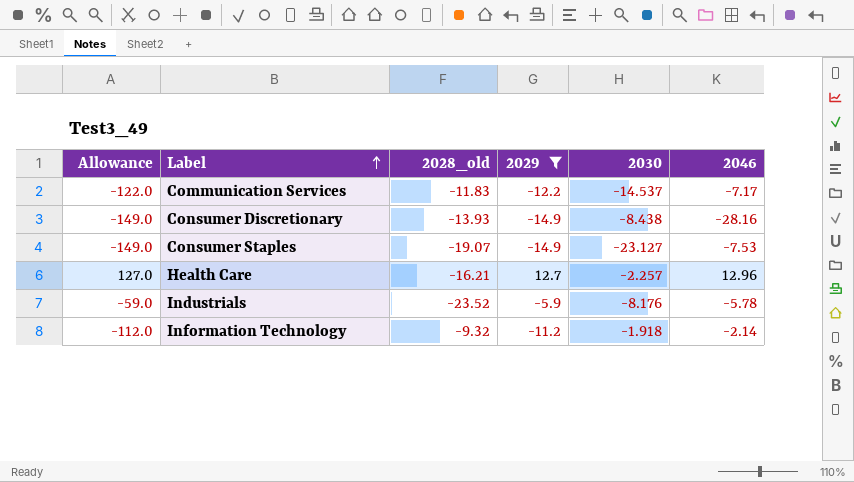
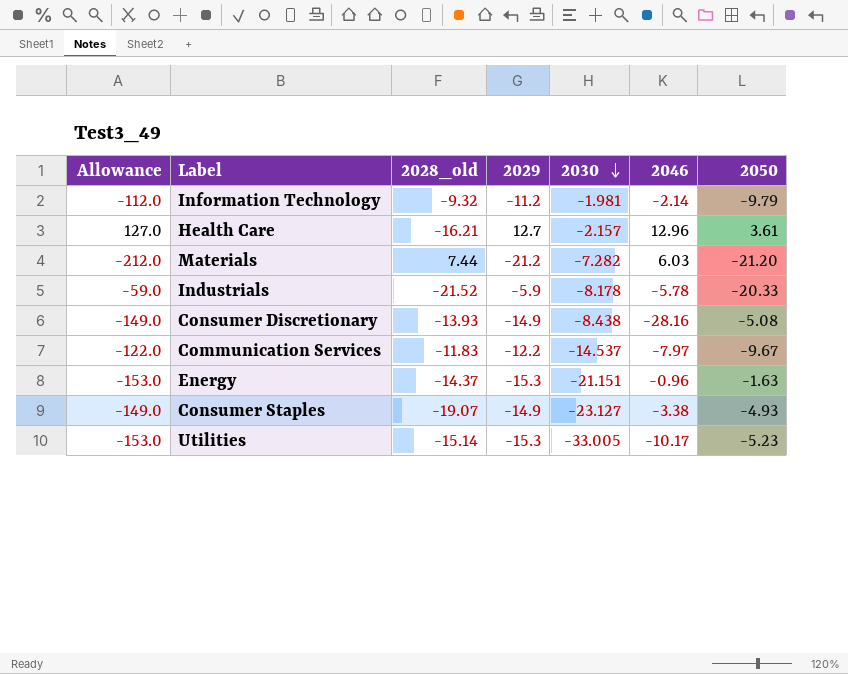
filter: 2029 >= -14.9 -> none
row order: Label ascending -> 2030 descending
column 2050 | position: none -> 7
Information Technology | 2030: -1.918 -> -1.981
Health Care | 2030: -2.257 -> -2.157
Industrials | 2028_old: -23.52 -> -21.52
Industrials | 2030: -8.176 -> -8.178
Communication Services | 2046: -7.17 -> -7.97
Consumer Staples | 2046: -7.53 -> -3.38

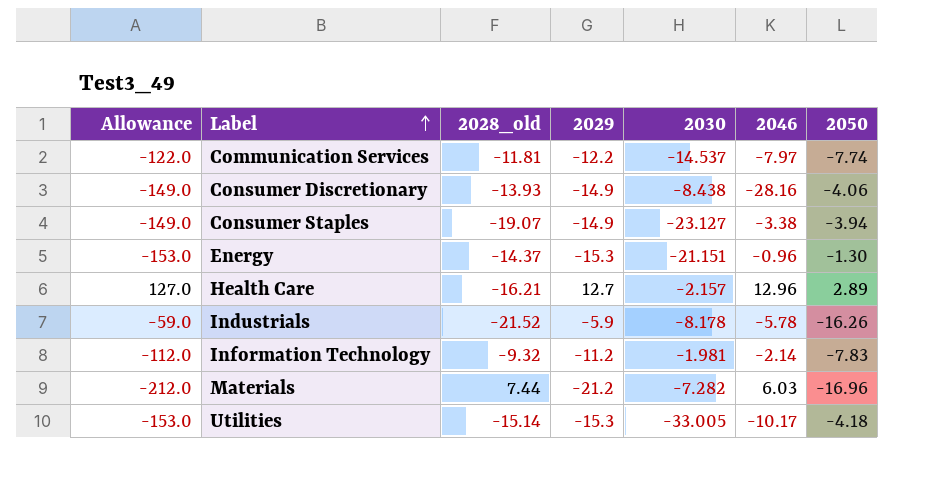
row order: 2030 descending -> Label ascending
Communication Services | 2028_old: -11.83 -> -11.81
Communication Services | 2050: -9.67 -> -7.74
Consumer Discretionary | 2050: -5.08 -> -4.06
Consumer Staples | 2050: -4.93 -> -3.94
Energy | 2050: -1.63 -> -1.30
Health Care | 2050: 3.61 -> 2.89
Industrials | 2050: -20.33 -> -16.26
Information Technology | 2050: -9.79 -> -7.83
Materials | 2050: -21.20 -> -16.96
Utilities | 2050: -5.23 -> -4.18

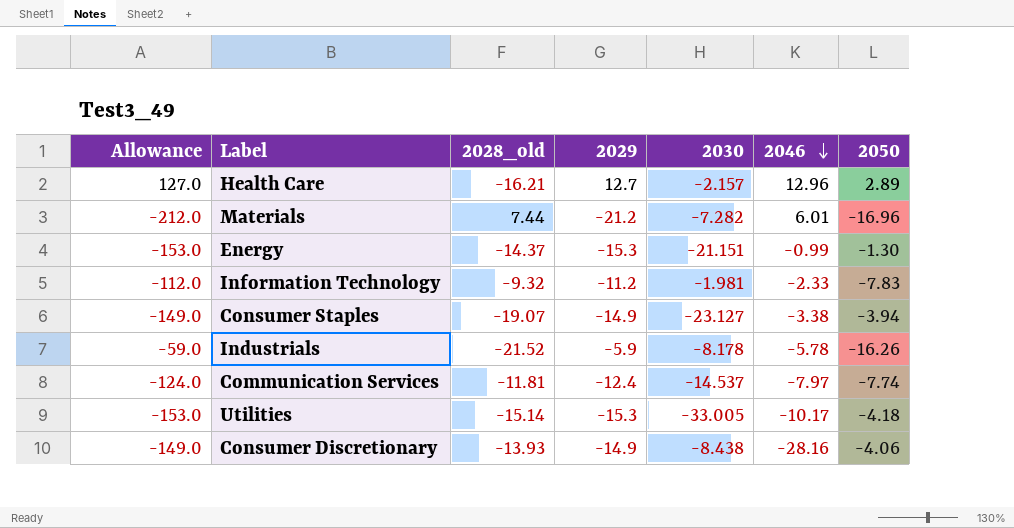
row order: Label ascending -> 2046 descending
Materials | 2046: 6.03 -> 6.01
Energy | 2046: -0.96 -> -0.99
Information Technology | 2046: -2.14 -> -2.33
Communication Services | Allowance: -122.0 -> -124.0
Communication Services | 2029: -12.2 -> -12.4

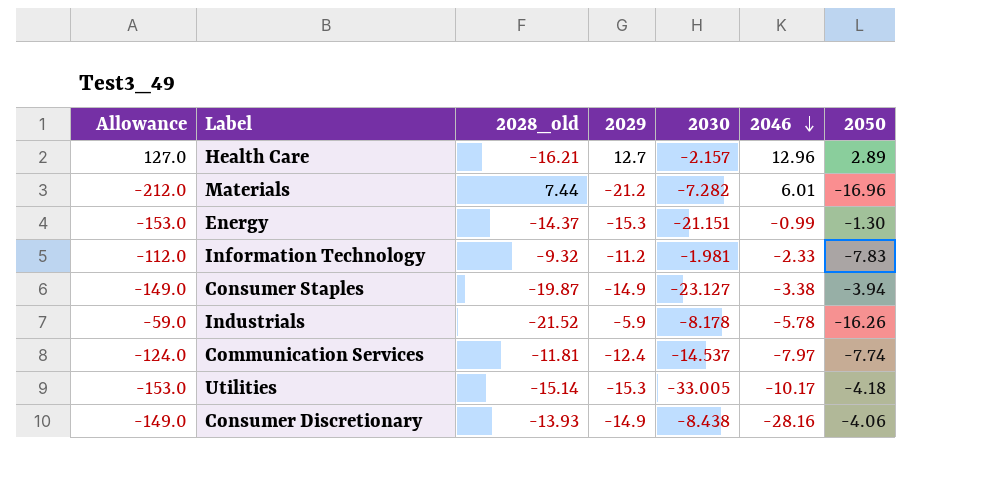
Consumer Staples | 2028_old: -19.07 -> -19.87

